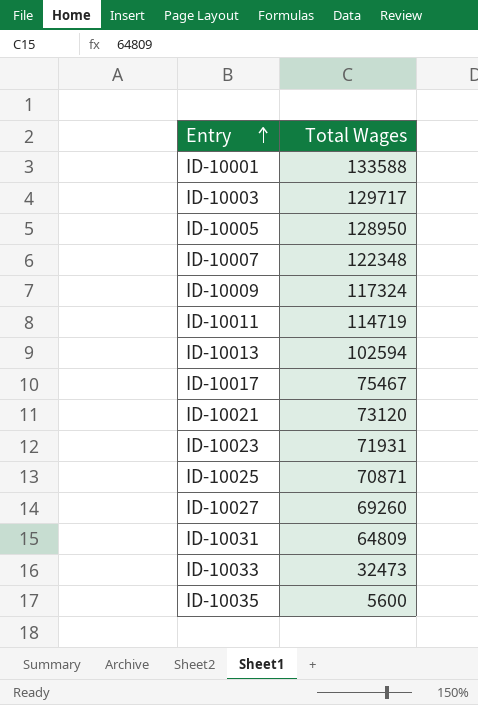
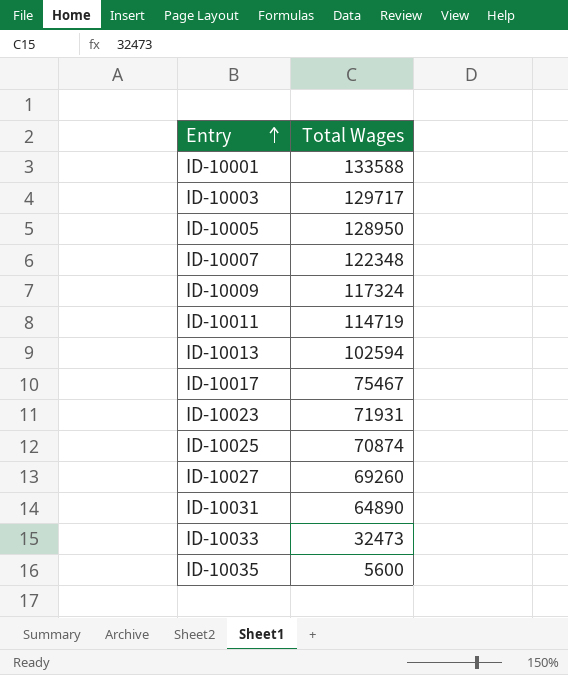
row ID-10021: 73120 -> none
ID-10025 | Total Wages: 70871 -> 70874
ID-10031 | Total Wages: 64809 -> 64890

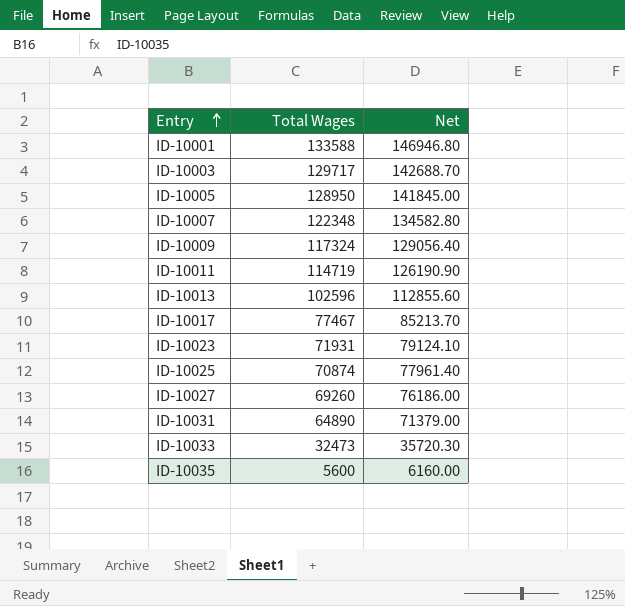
column Net | formula: none -> [Total Wages] * 1.1
ID-10013 | Total Wages: 102594 -> 102596
ID-10017 | Total Wages: 75467 -> 77467

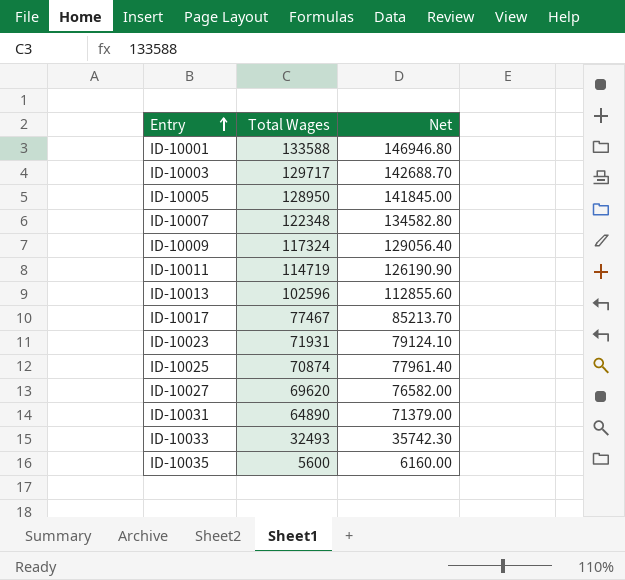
ID-10027 | Total Wages: 69260 -> 69620
ID-10027 | Net: 76186.00 -> 76582.00
ID-10033 | Total Wages: 32473 -> 32493
ID-10033 | Net: 35720.30 -> 35742.30

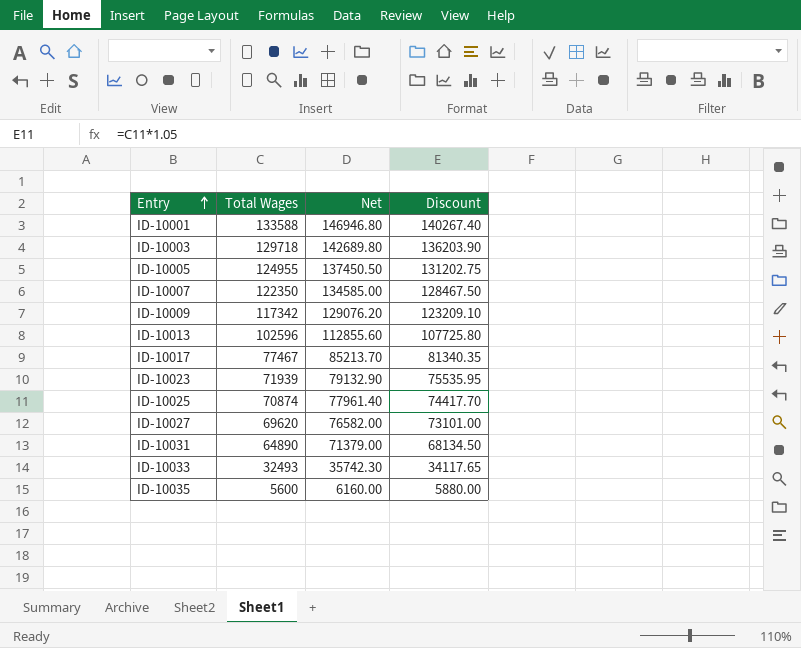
column Discount | formula: none -> [Total Wages] * 1.05
row ID-10011: 114719 | 126190.90 -> none
ID-10003 | Total Wages: 129717 -> 129718
ID-10003 | Net: 142688.70 -> 142689.80
ID-10005 | Total Wages: 128950 -> 124955
ID-10005 | Net: 141845.00 -> 137450.50
ID-10007 | Total Wages: 122348 -> 122350
ID-10007 | Net: 134582.80 -> 134585.00
ID-10009 | Total Wages: 117324 -> 117342
ID-10009 | Net: 129056.40 -> 129076.20
ID-10023 | Total Wages: 71931 -> 71939
ID-10023 | Net: 79124.10 -> 79132.90

